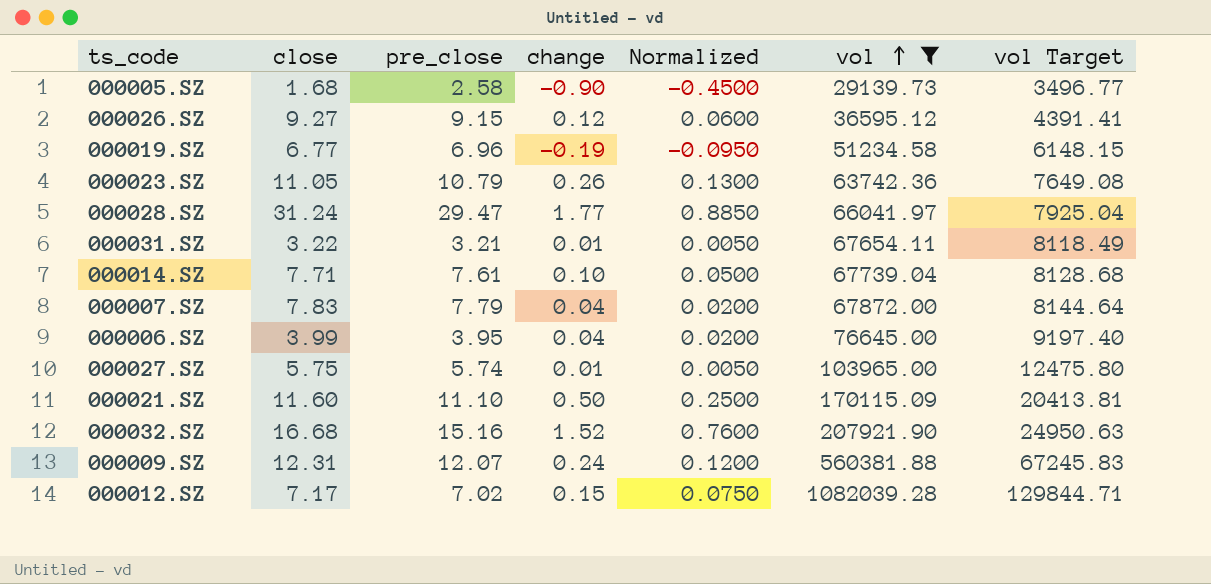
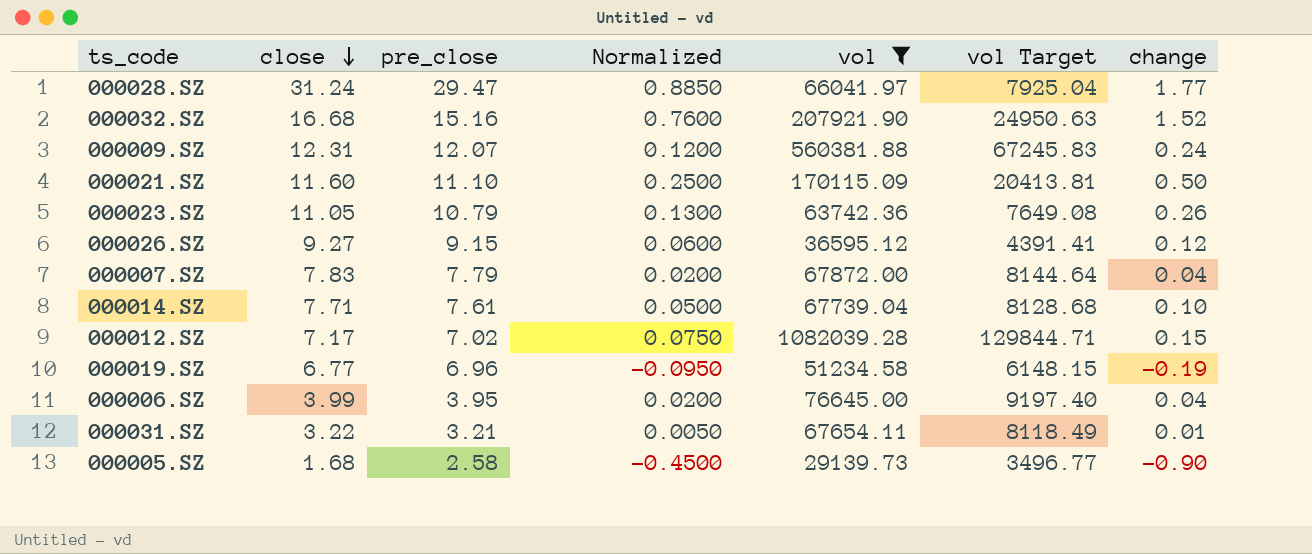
row order: vol ascending -> close descending
column change | position: 4 -> 7
row 000027.SZ: 5.75 | 5.74 | 0.01 | 0.0050 | 103965.00 | 12475.80 -> none

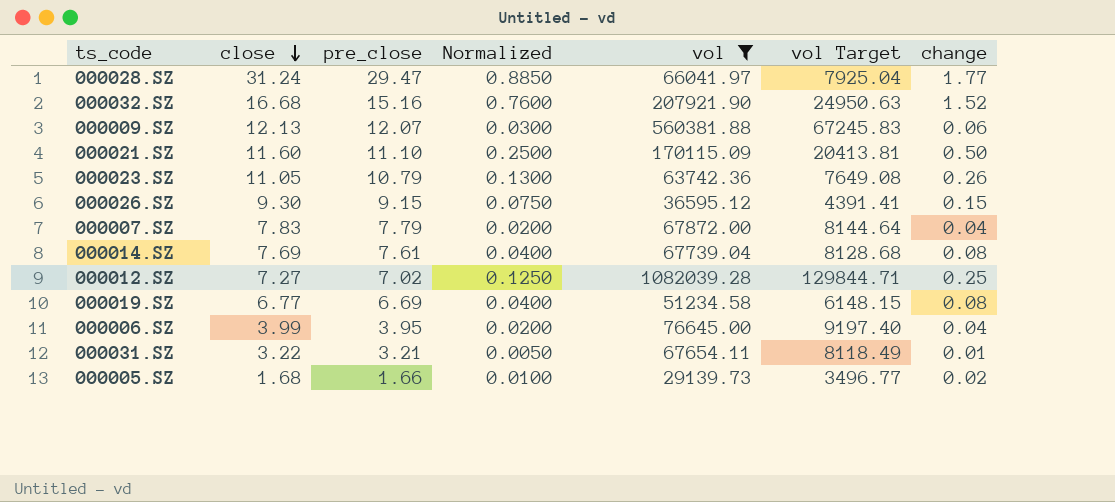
000009.SZ | close: 12.31 -> 12.13
000009.SZ | Normalized: 0.1200 -> 0.0300
000009.SZ | change: 0.24 -> 0.06
000026.SZ | close: 9.27 -> 9.30
000026.SZ | Normalized: 0.0600 -> 0.0750
000026.SZ | change: 0.12 -> 0.15
000014.SZ | close: 7.71 -> 7.69
000014.SZ | Normalized: 0.0500 -> 0.0400
000014.SZ | change: 0.10 -> 0.08
000012.SZ | close: 7.17 -> 7.27
000012.SZ | Normalized: 0.0750 -> 0.1250
000012.SZ | change: 0.15 -> 0.25
000019.SZ | pre_close: 6.96 -> 6.69
000019.SZ | Normalized: -0.0950 -> 0.0400
000019.SZ | change: -0.19 -> 0.08
000005.SZ | pre_close: 2.58 -> 1.66
000005.SZ | Normalized: -0.4500 -> 0.0100
000005.SZ | change: -0.90 -> 0.02

